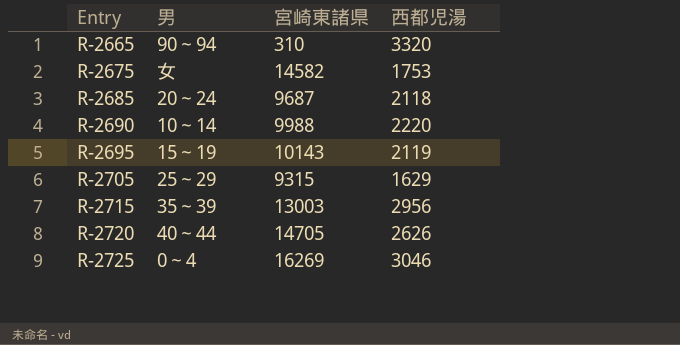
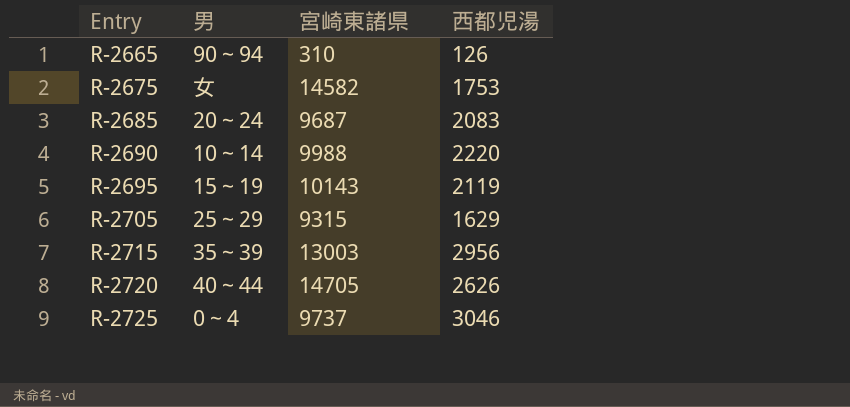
R-2665 | 西都児湯: 3320 -> 126
R-2685 | 西都児湯: 2118 -> 2083
R-2725 | 宮崎東諸県: 16269 -> 9737

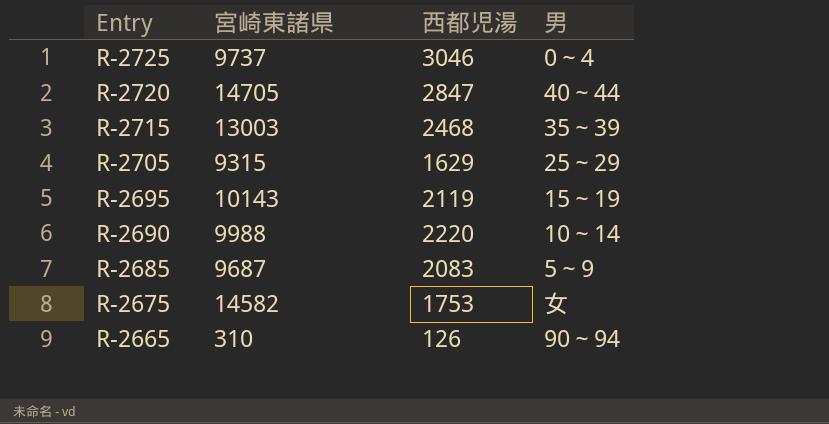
row order: Entry ascending -> Entry descending
column 男 | position: 2 -> 4
R-2720 | 西都児湯: 2626 -> 2847
R-2715 | 西都児湯: 2956 -> 2468
R-2685 | 男: 20～24 -> 5～9

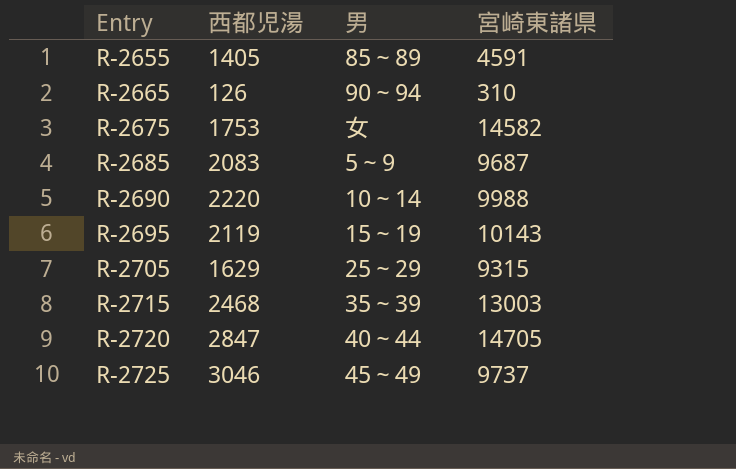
row order: Entry descending -> Entry ascending
column 宮崎東諸県 | position: 2 -> 4
row R-2655: none -> 1405 | 85～89 | 4591
R-2725 | 男: 0～4 -> 45～49

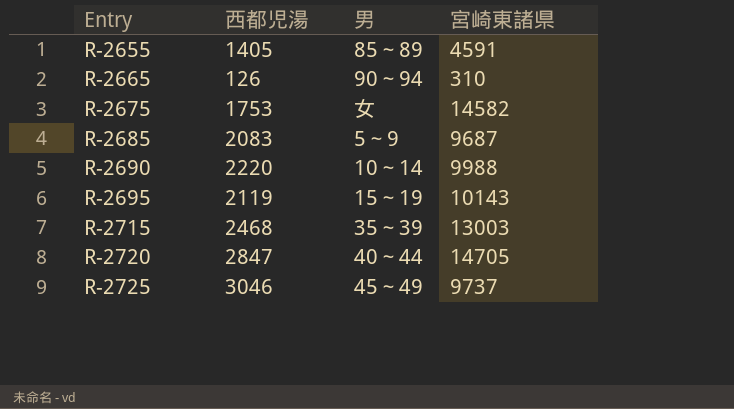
row R-2705: 1629 | 25～29 | 9315 -> none

